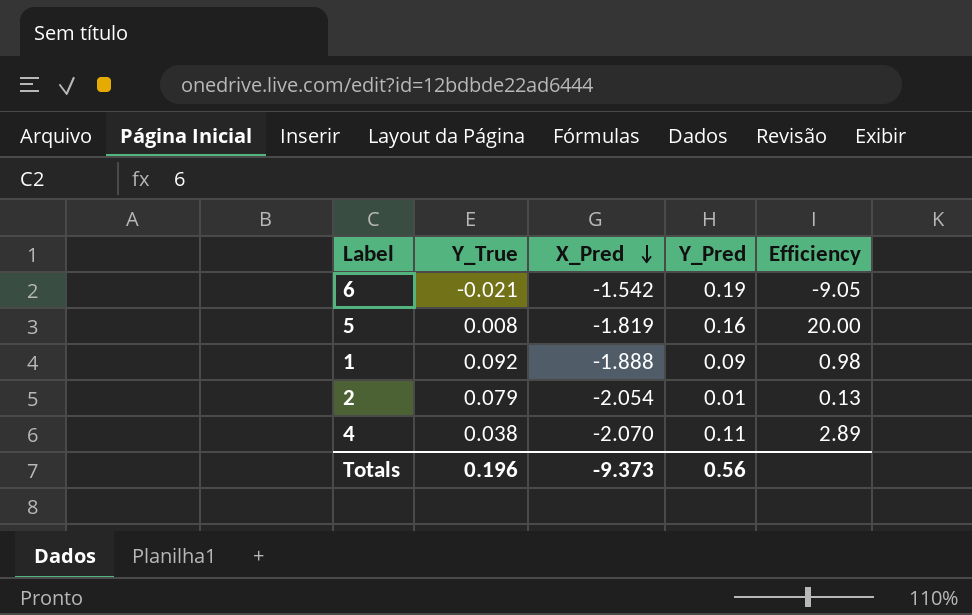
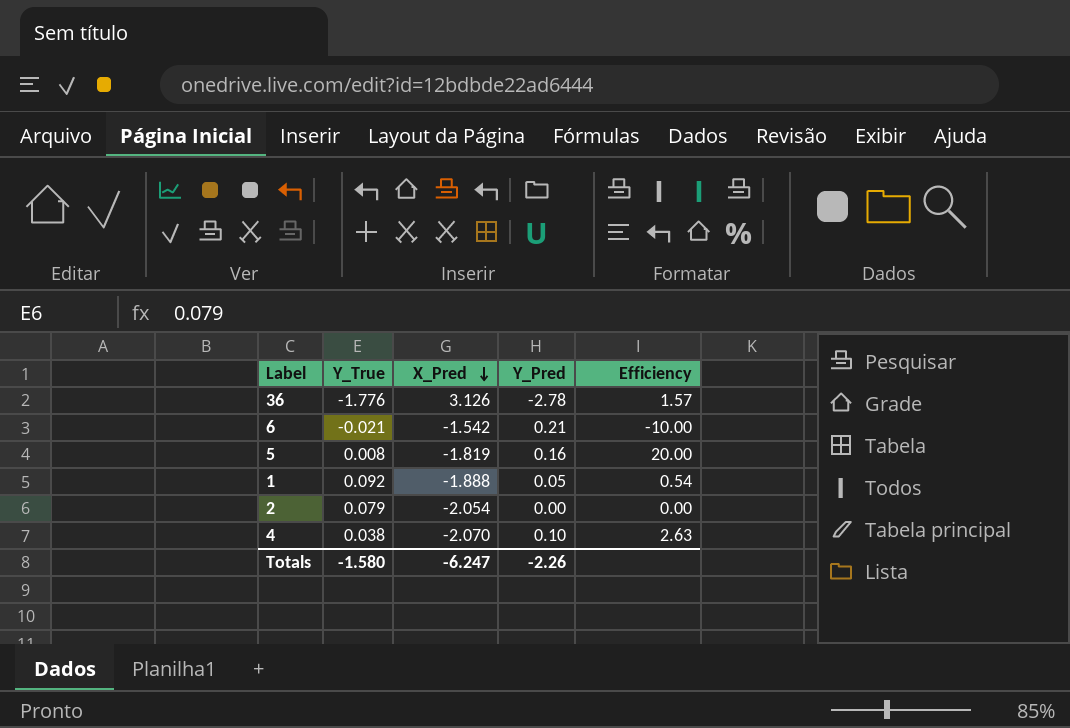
row 36: none -> -1.776 | 3.126 | -2.78 | 1.57
6 | Y_Pred: 0.19 -> 0.21
6 | Efficiency: -9.05 -> -10.00
1 | Y_Pred: 0.09 -> 0.05
1 | Efficiency: 0.98 -> 0.54
2 | Y_Pred: 0.01 -> 0.00
2 | Efficiency: 0.13 -> 0.00
4 | Y_Pred: 0.11 -> 0.10
4 | Efficiency: 2.89 -> 2.63
Totals | Y_True: 0.196 -> -1.580
Totals | X_Pred: -9.373 -> -6.247
Totals | Y_Pred: 0.56 -> -2.26

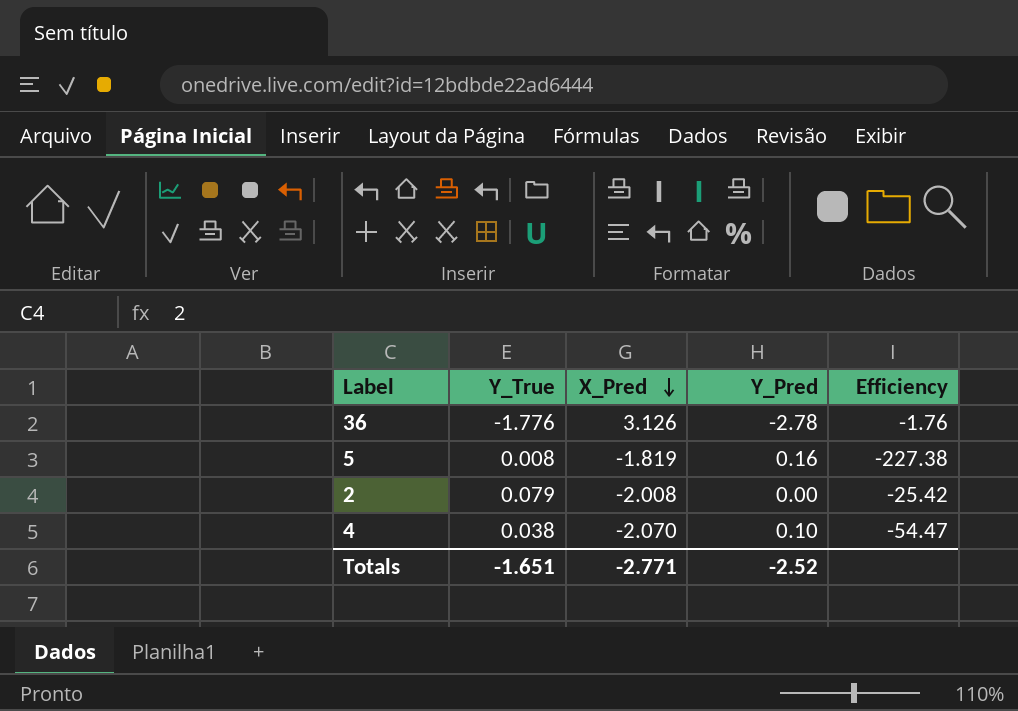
column Efficiency | formula: [Y_Pred] / [Y_True] -> [X_Pred] / [Y_True]
row 6: -0.021 | -1.542 | 0.21 | -10.00 -> none
row 1: 0.092 | -1.888 | 0.05 | 0.54 -> none
2 | X_Pred: -2.054 -> -2.008
Totals | Y_True: -1.580 -> -1.651
Totals | X_Pred: -6.247 -> -2.771
Totals | Y_Pred: -2.26 -> -2.52

